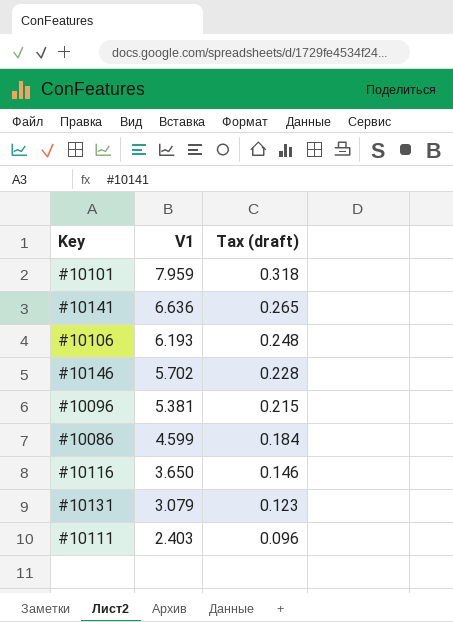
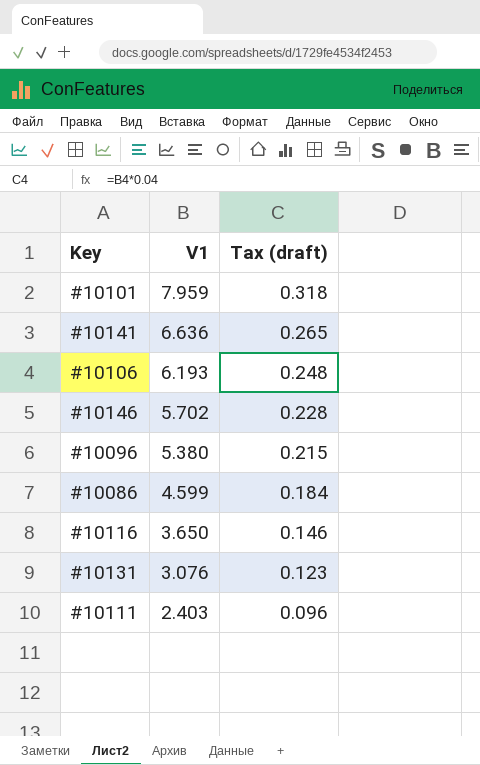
#10096 | V1: 5.381 -> 5.380
#10131 | V1: 3.079 -> 3.076

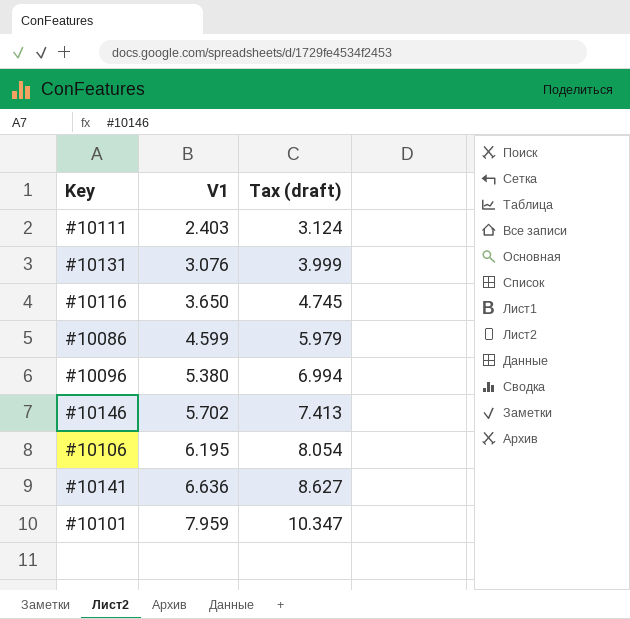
row order: V1 descending -> V1 ascending
column Tax (draft) | formula: [V1] * 0.04 -> [V1] * 1.3
#10106 | V1: 6.193 -> 6.195

